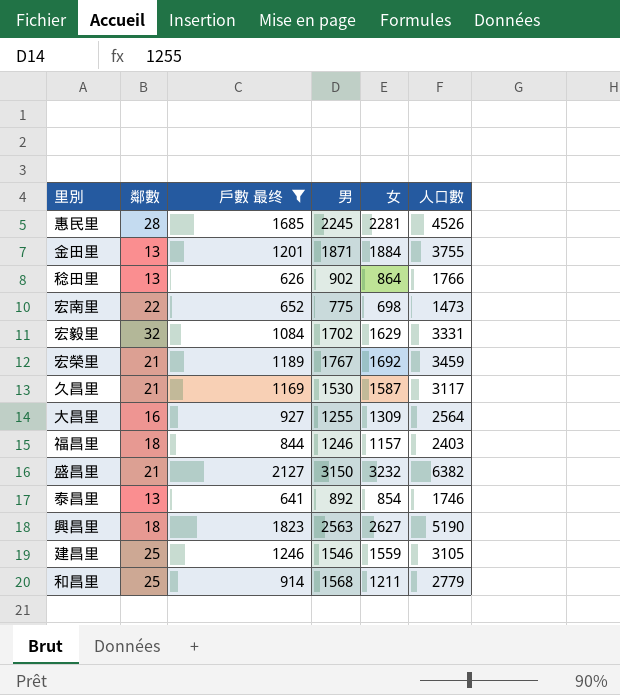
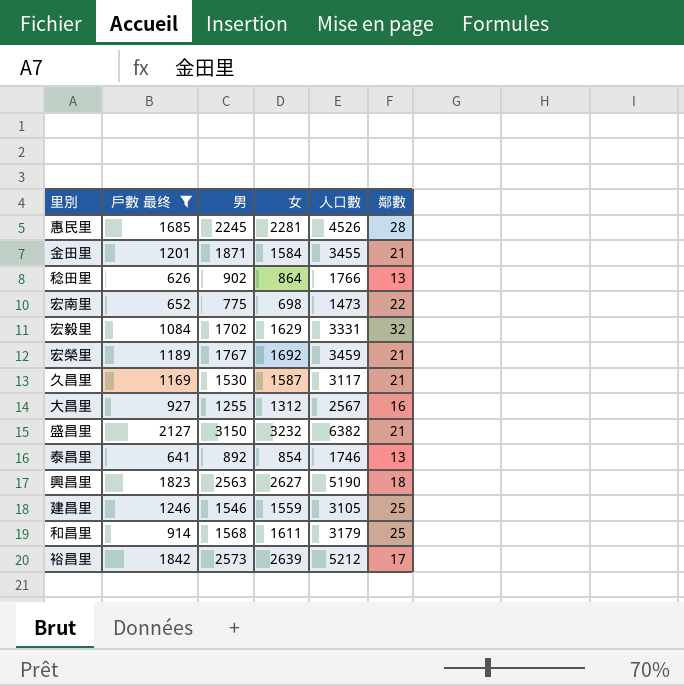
column 鄰數 | position: 2 -> 6
row 福昌里: 18 | 844 | 1246 | 1157 | 2403 -> none
金田里 | 女: 1884 -> 1584
金田里 | 人口數: 3755 -> 3455
金田里 | 鄰數: 13 -> 21
大昌里 | 女: 1309 -> 1312
大昌里 | 人口數: 2564 -> 2567
和昌里 | 女: 1211 -> 1611
和昌里 | 人口數: 2779 -> 3179
row 裕昌里: none -> 1842 | 2573 | 2639 | 5212 | 17

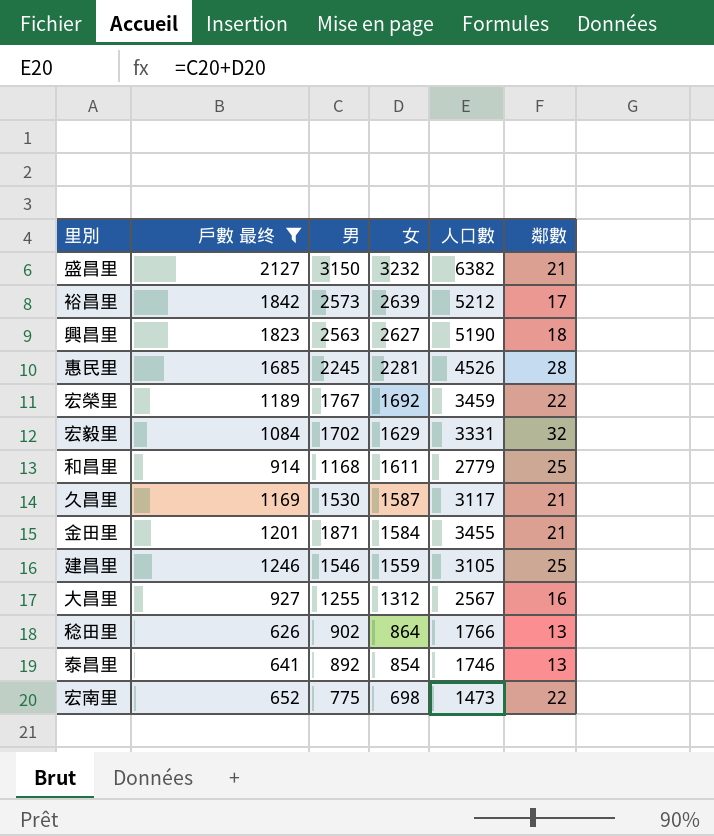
row order: none -> 女 descending
宏榮里 | 鄰數: 21 -> 22
和昌里 | 男: 1568 -> 1168
和昌里 | 人口數: 3179 -> 2779

